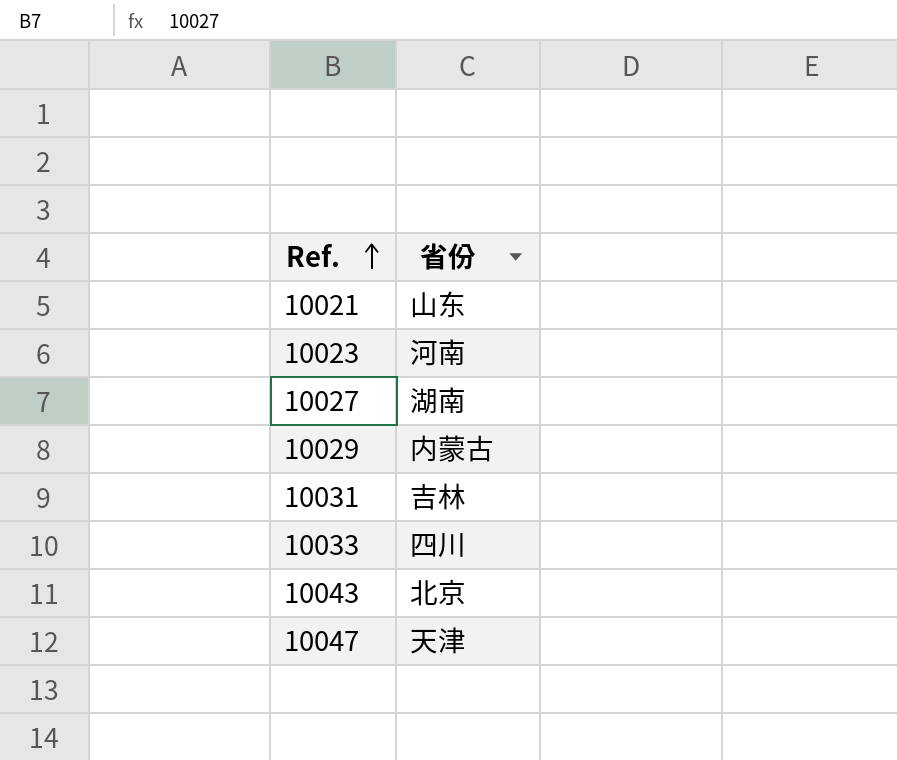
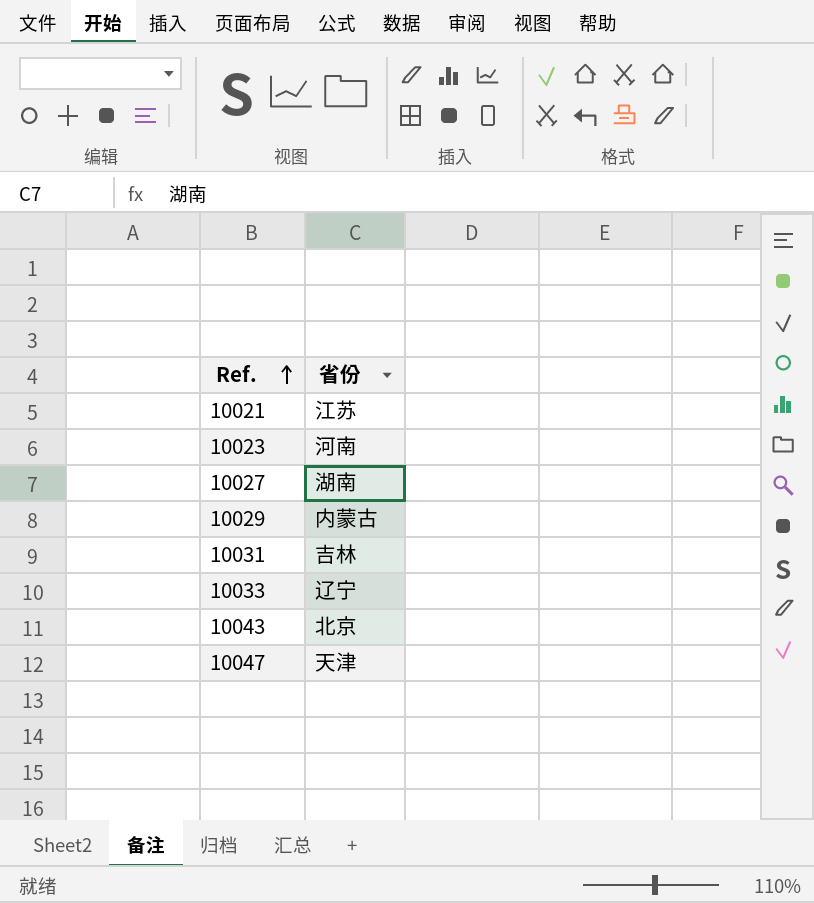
10021 | 省份: 山东 -> 江苏
10033 | 省份: 四川 -> 辽宁

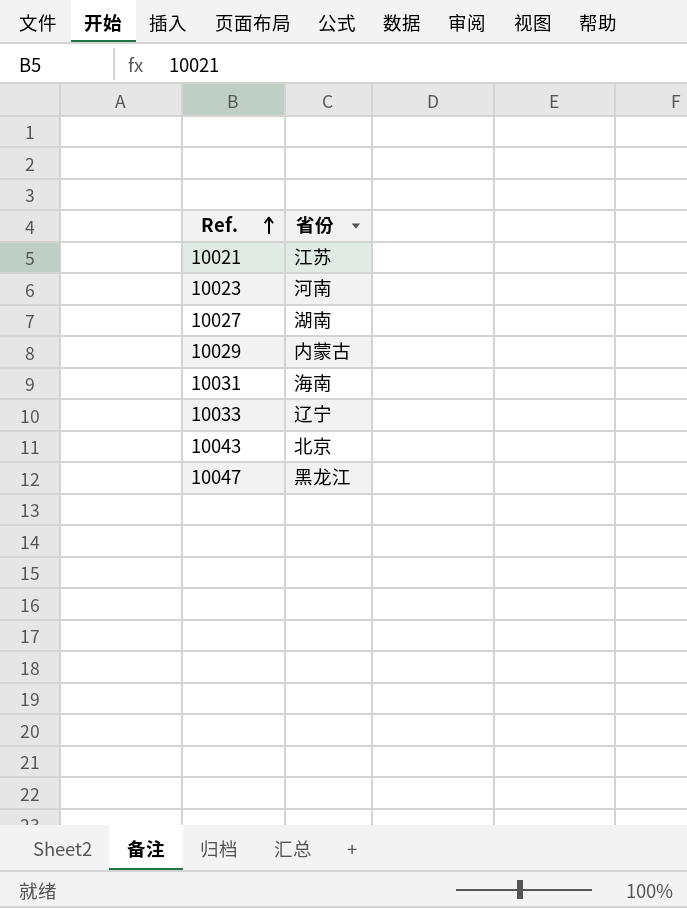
10031 | 省份: 吉林 -> 海南
10047 | 省份: 天津 -> 黑龙江

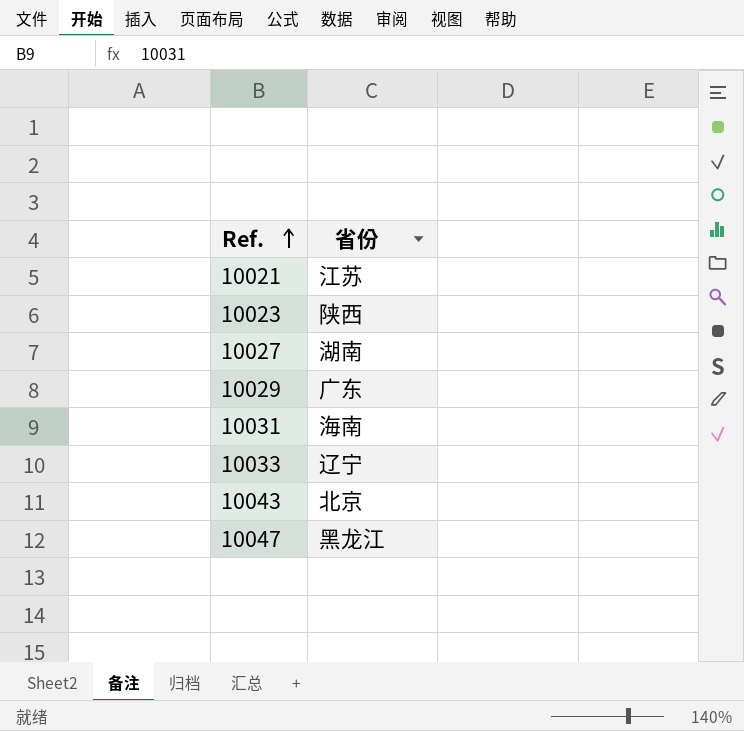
10023 | 省份: 河南 -> 陕西
10029 | 省份: 内蒙古 -> 广东

